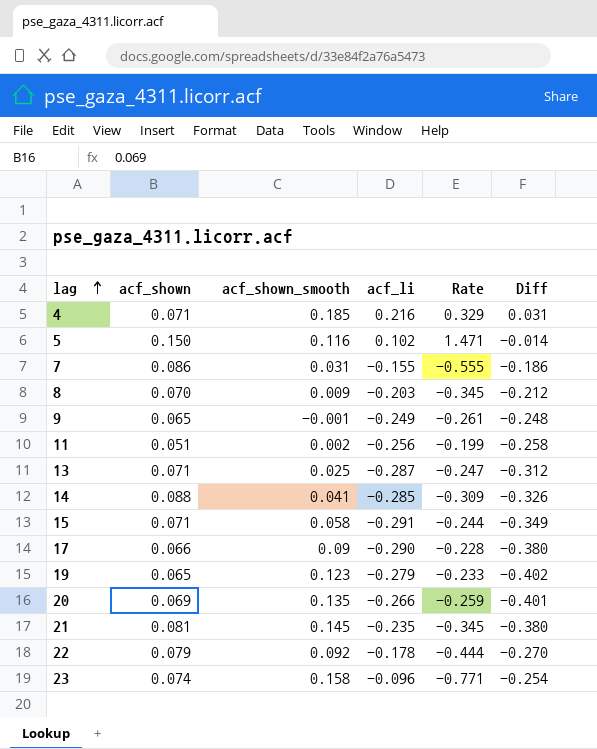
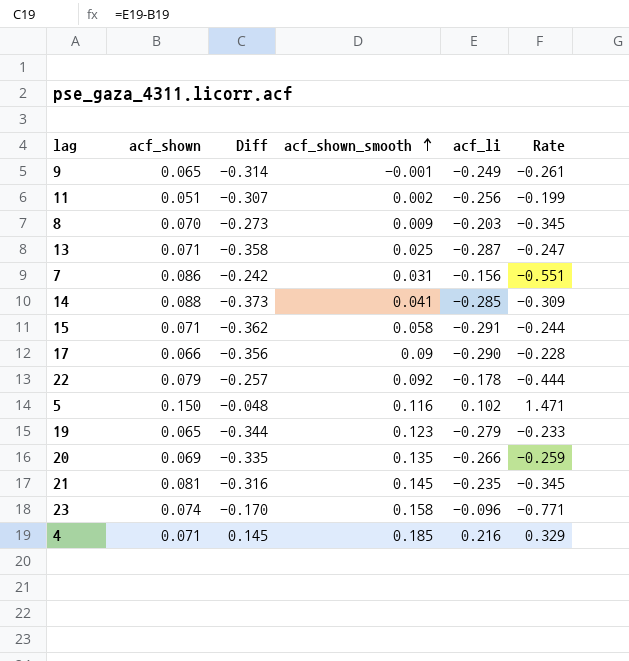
row order: lag ascending -> acf_shown_smooth ascending
column Diff | formula: [acf_li] - [acf_shown_smooth] -> [acf_li] - [acf_shown]
column Diff | position: 6 -> 3
7 | acf_li: -0.155 -> -0.156
7 | Rate: -0.555 -> -0.551

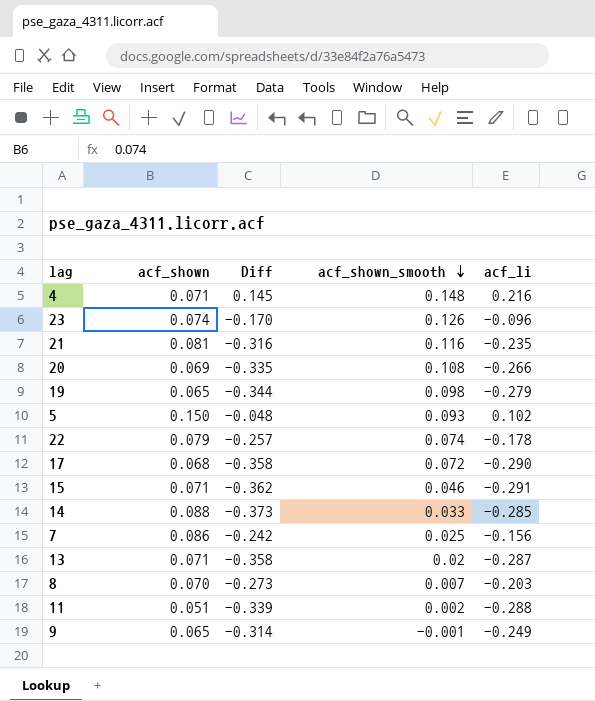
row order: acf_shown_smooth ascending -> acf_shown_smooth descending
column Rate | formula: [acf_shown] / [acf_li] -> none
4 | acf_shown_smooth: 0.185 -> 0.148
23 | acf_shown_smooth: 0.158 -> 0.126
21 | acf_shown_smooth: 0.145 -> 0.116
20 | acf_shown_smooth: 0.135 -> 0.108
19 | acf_shown_smooth: 0.123 -> 0.098
5 | acf_shown_smooth: 0.116 -> 0.093
22 | acf_shown_smooth: 0.092 -> 0.074
17 | acf_shown: 0.066 -> 0.068
17 | Diff: -0.356 -> -0.358
17 | acf_shown_smooth: 0.09 -> 0.072
15 | acf_shown_smooth: 0.058 -> 0.046
14 | acf_shown_smooth: 0.041 -> 0.033
7 | acf_shown_smooth: 0.031 -> 0.025
13 | acf_shown_smooth: 0.025 -> 0.02
8 | acf_shown_smooth: 0.009 -> 0.007
11 | Diff: -0.307 -> -0.339
11 | acf_li: -0.256 -> -0.288

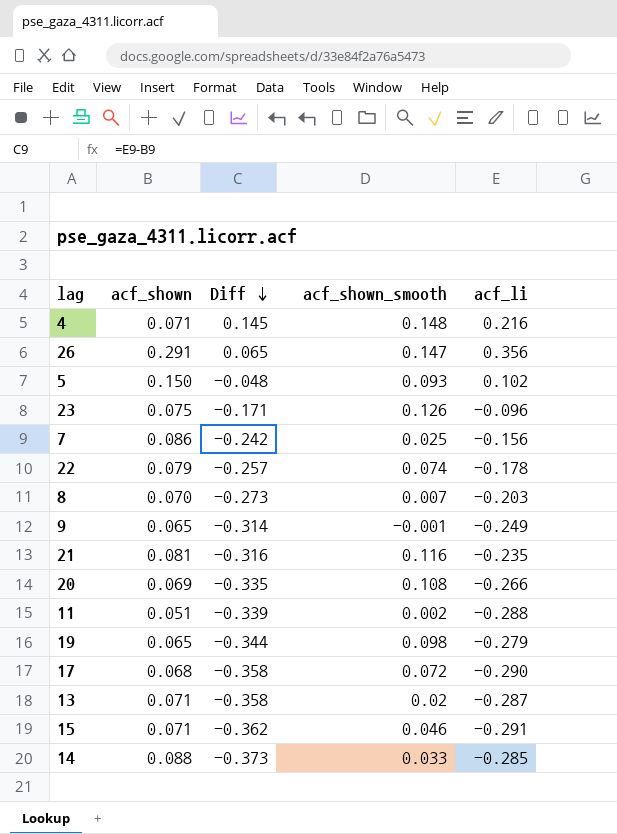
row order: acf_shown_smooth descending -> Diff descending
row 26: none -> 0.291 | 0.065 | 0.147 | 0.356
23 | acf_shown: 0.074 -> 0.075
23 | Diff: -0.170 -> -0.171

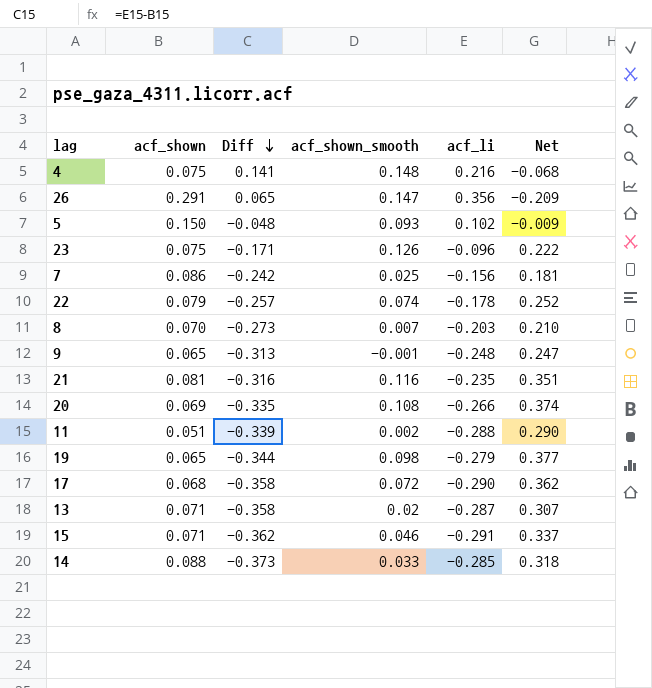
column Net | formula: none -> [acf_shown_smooth] - [acf_li]
4 | acf_shown: 0.071 -> 0.075
4 | Diff: 0.145 -> 0.141
9 | Diff: -0.314 -> -0.313
9 | acf_li: -0.249 -> -0.248

